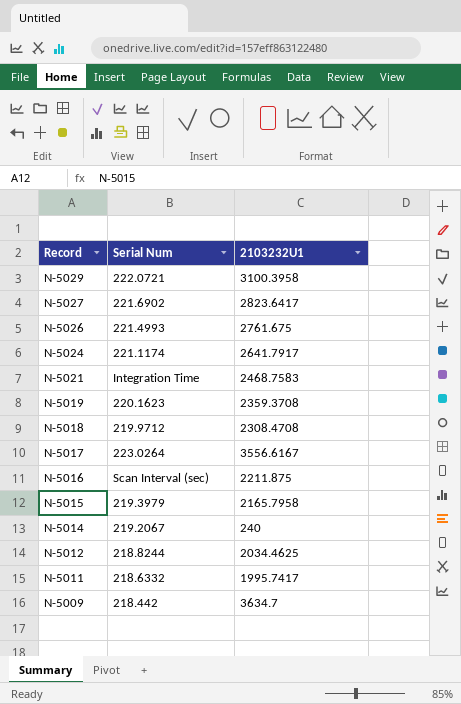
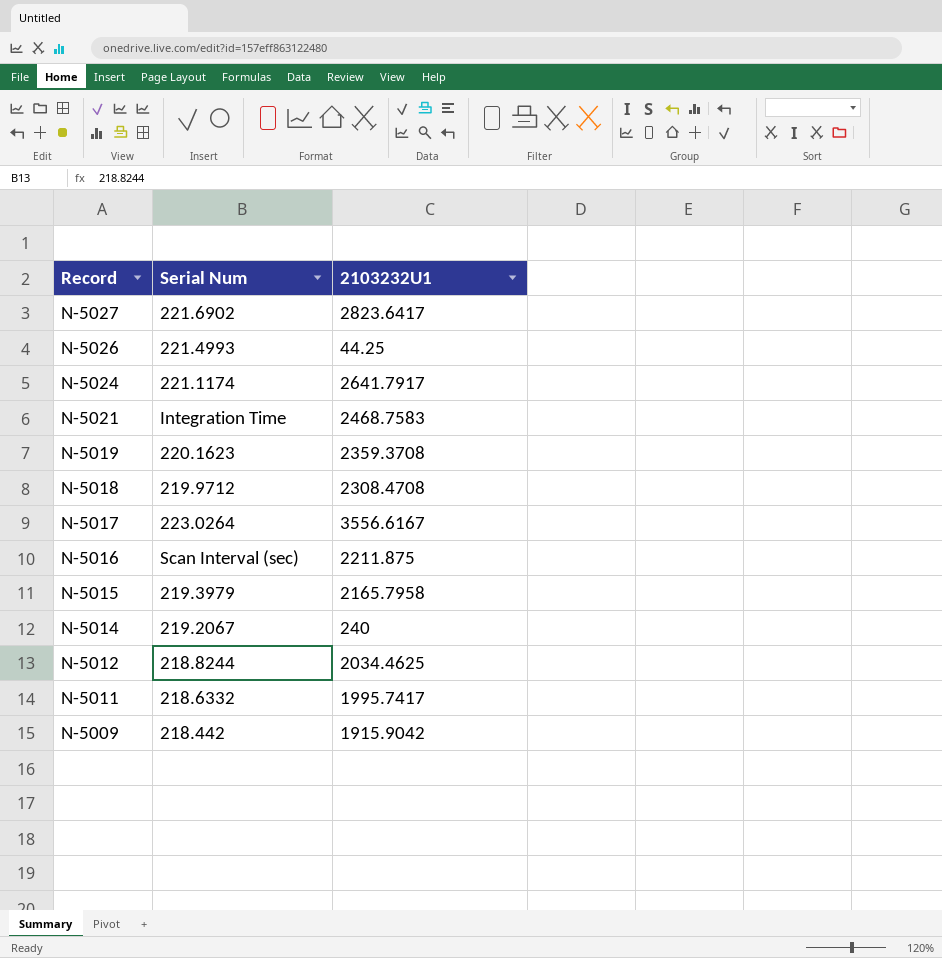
row N-5029: 222.0721 | 3100.3958 -> none
N-5026 | 2103232U1: 2761.675 -> 44.25
N-5009 | 2103232U1: 3634.7 -> 1915.9042

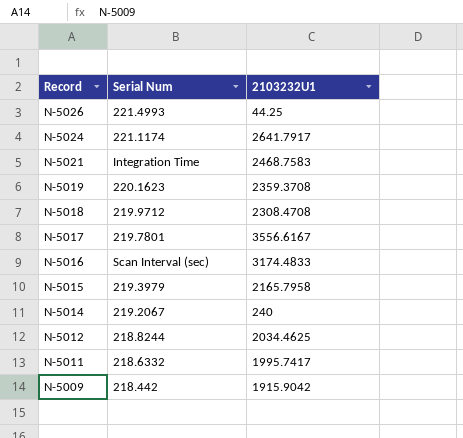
row N-5027: 221.6902 | 2823.6417 -> none
N-5017 | Serial Num: 223.0264 -> 219.7801
N-5016 | 2103232U1: 2211.875 -> 3174.4833

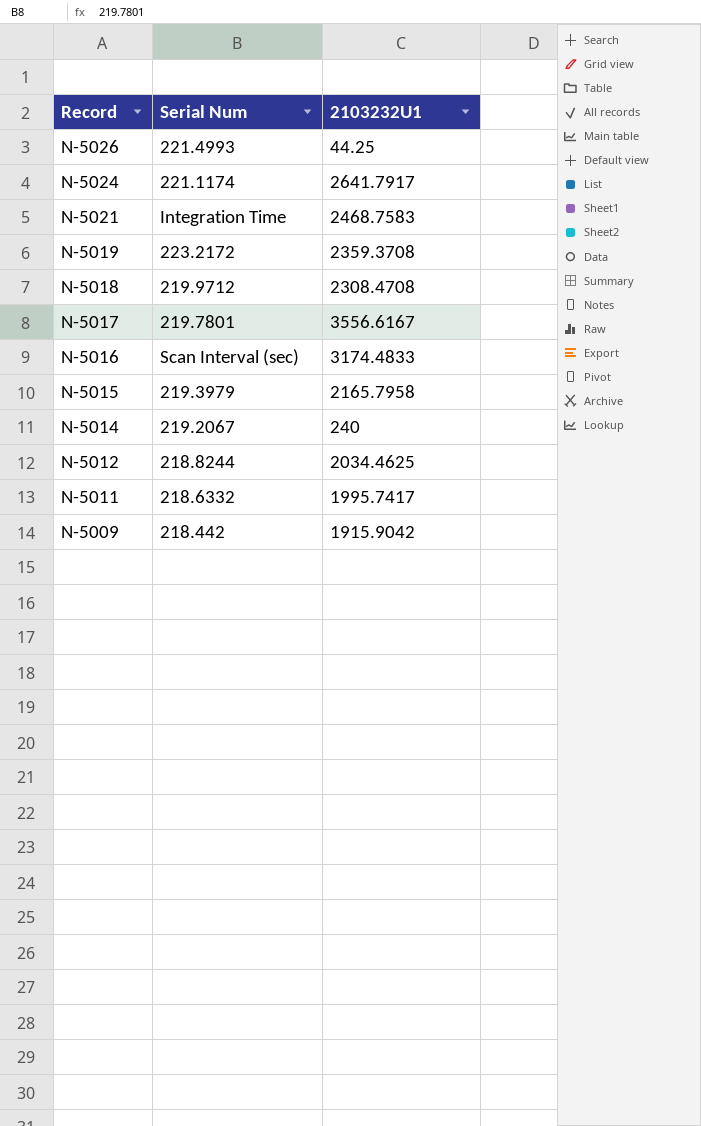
N-5019 | Serial Num: 220.1623 -> 223.2172

